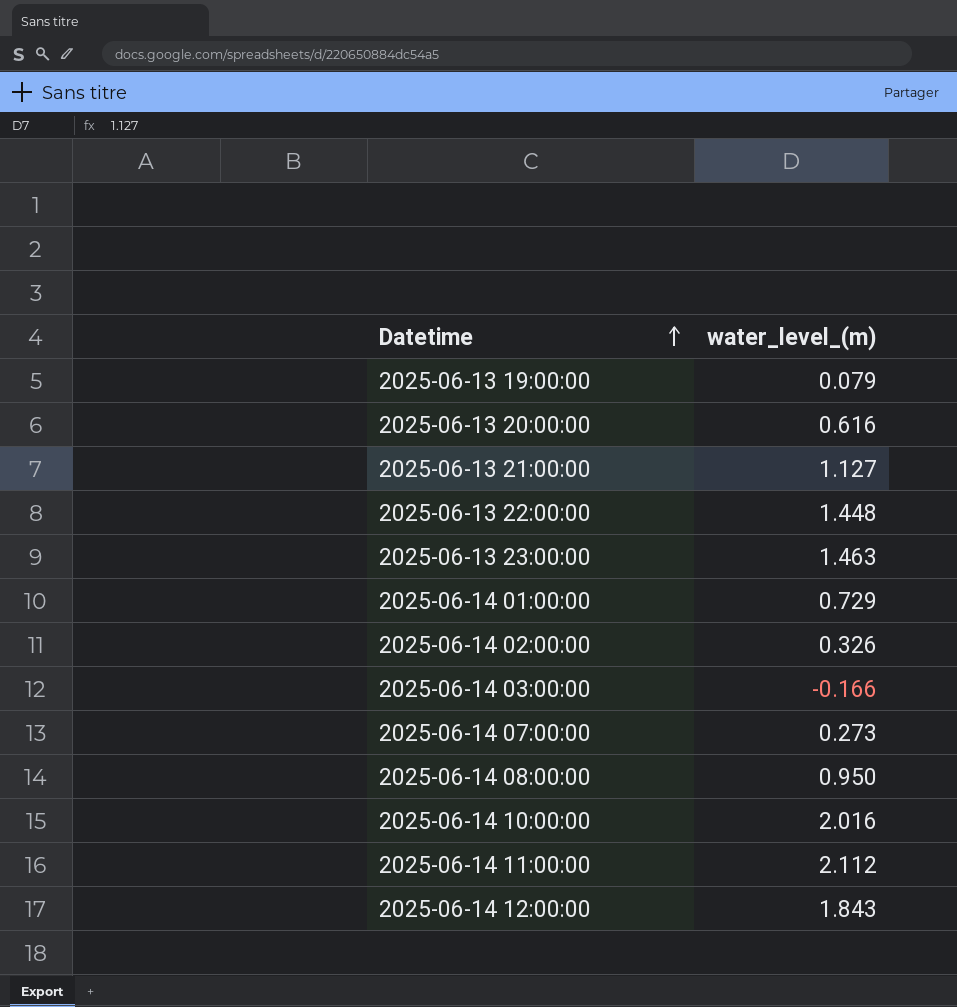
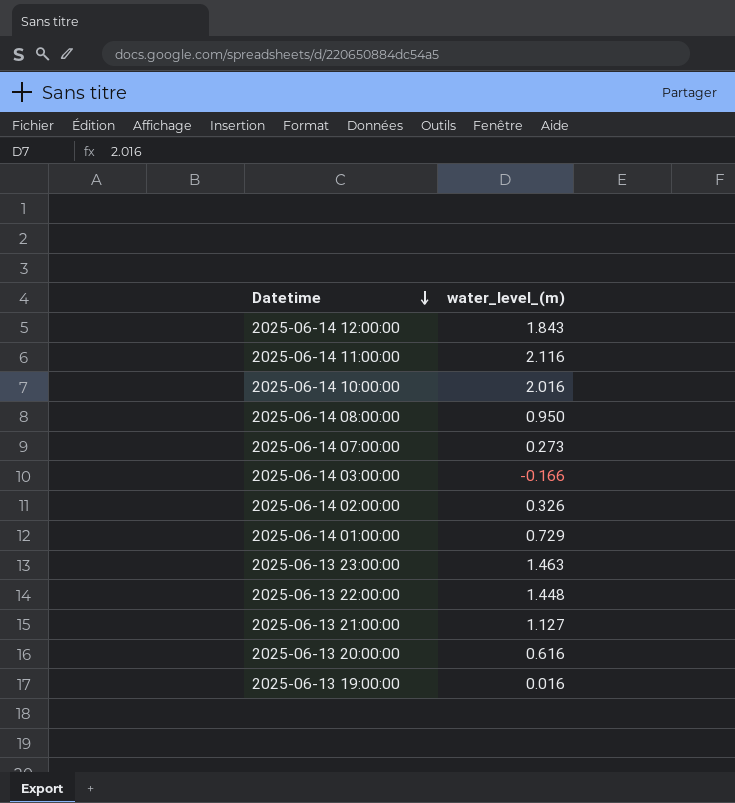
row order: Datetime ascending -> Datetime descending
2025-06-14 11:00:00 | water_level_(m): 2.112 -> 2.116
2025-06-13 19:00:00 | water_level_(m): 0.079 -> 0.016

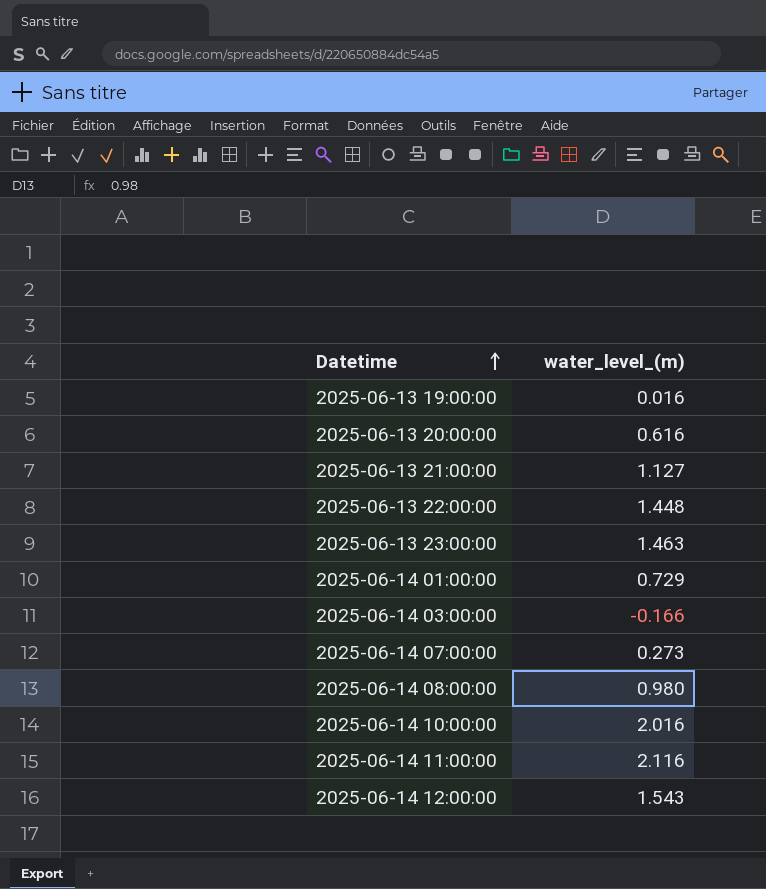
row order: Datetime descending -> Datetime ascending
row 2025-06-14 02:00:00: 0.326 -> none
2025-06-14 08:00:00 | water_level_(m): 0.950 -> 0.980
2025-06-14 12:00:00 | water_level_(m): 1.843 -> 1.543

